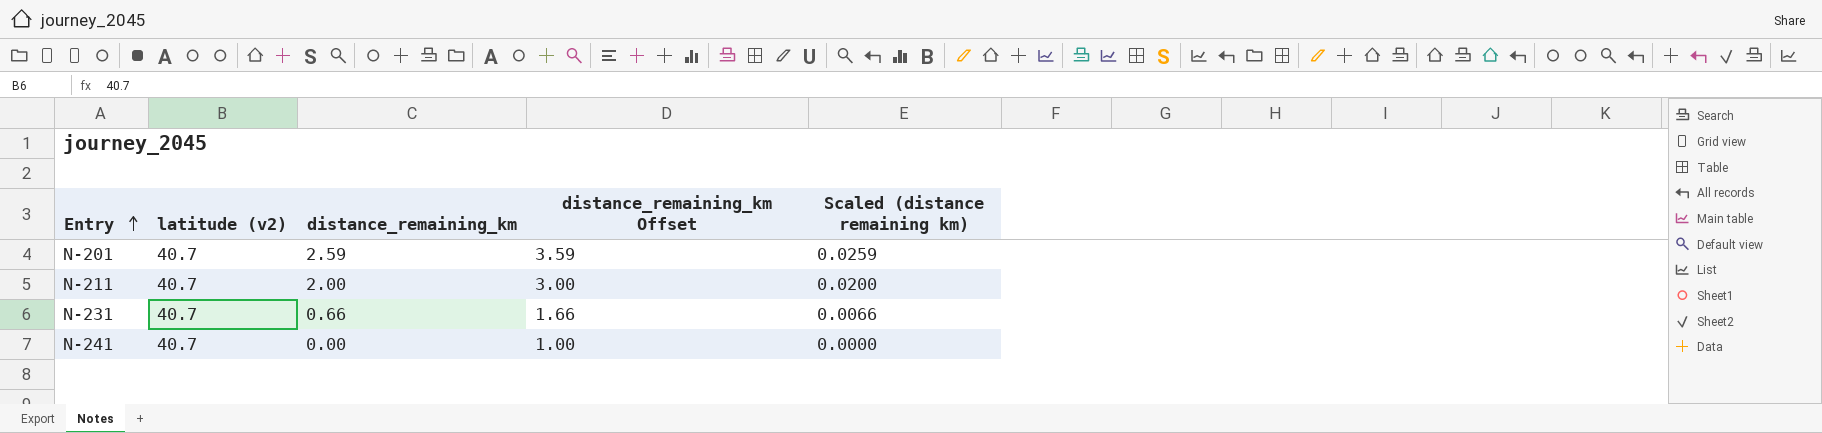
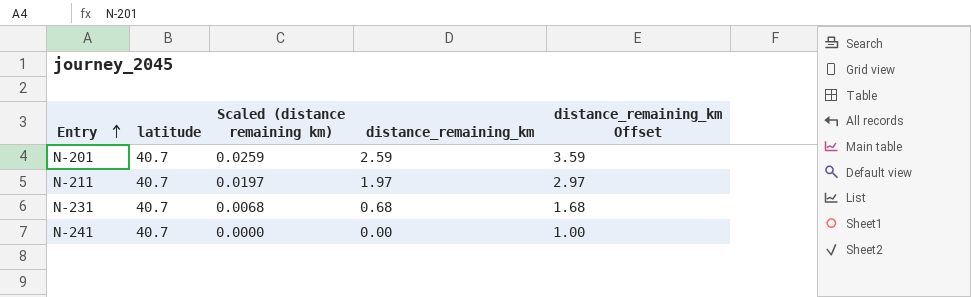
column name: latitude (v2) -> latitude
column Scaled (distance remaining km) | position: 5 -> 3
N-211 | Scaled (distance remaining km): 0.0200 -> 0.0197
N-211 | distance_remaining_km: 2.00 -> 1.97
N-211 | distance_remaining_km Offset: 3.00 -> 2.97
N-231 | Scaled (distance remaining km): 0.0066 -> 0.0068
N-231 | distance_remaining_km: 0.66 -> 0.68
N-231 | distance_remaining_km Offset: 1.66 -> 1.68

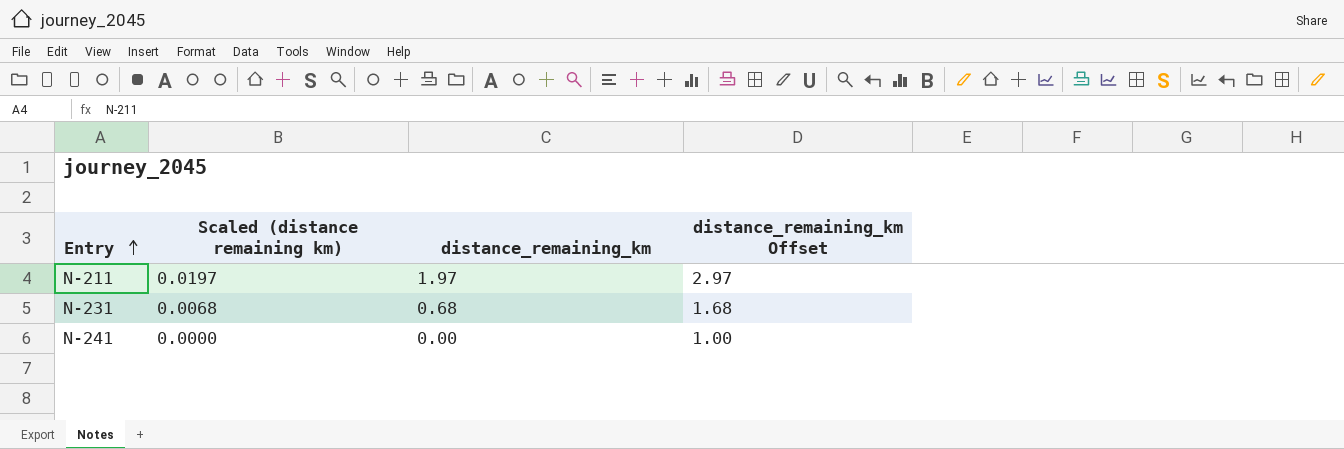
column latitude | position: 2 -> none
row N-201: 40.7 | 0.0259 | 2.59 | 3.59 -> none

